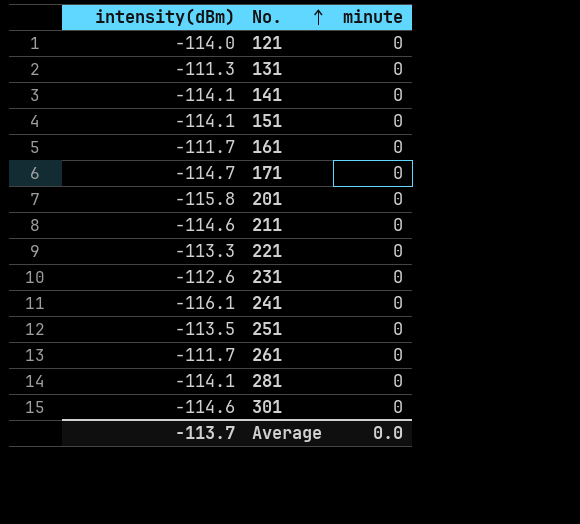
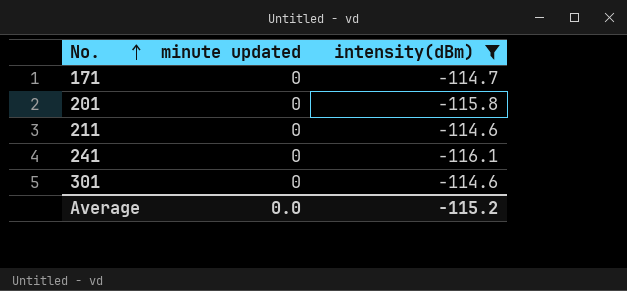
filter: none -> intensity(dBm) <= -114.6
column name: minute -> minute updated
column intensity(dBm) | position: 1 -> 3
Average | intensity(dBm): -113.7 -> -115.2

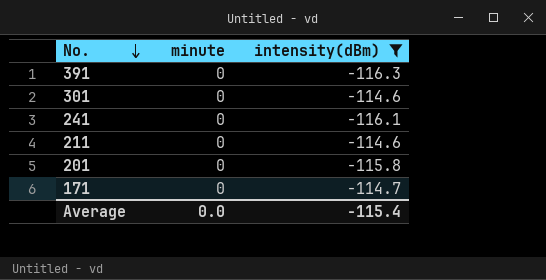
row order: No. ascending -> No. descending
column name: minute updated -> minute
row 391: none -> 0 | -116.3
Average | intensity(dBm): -115.2 -> -115.4

